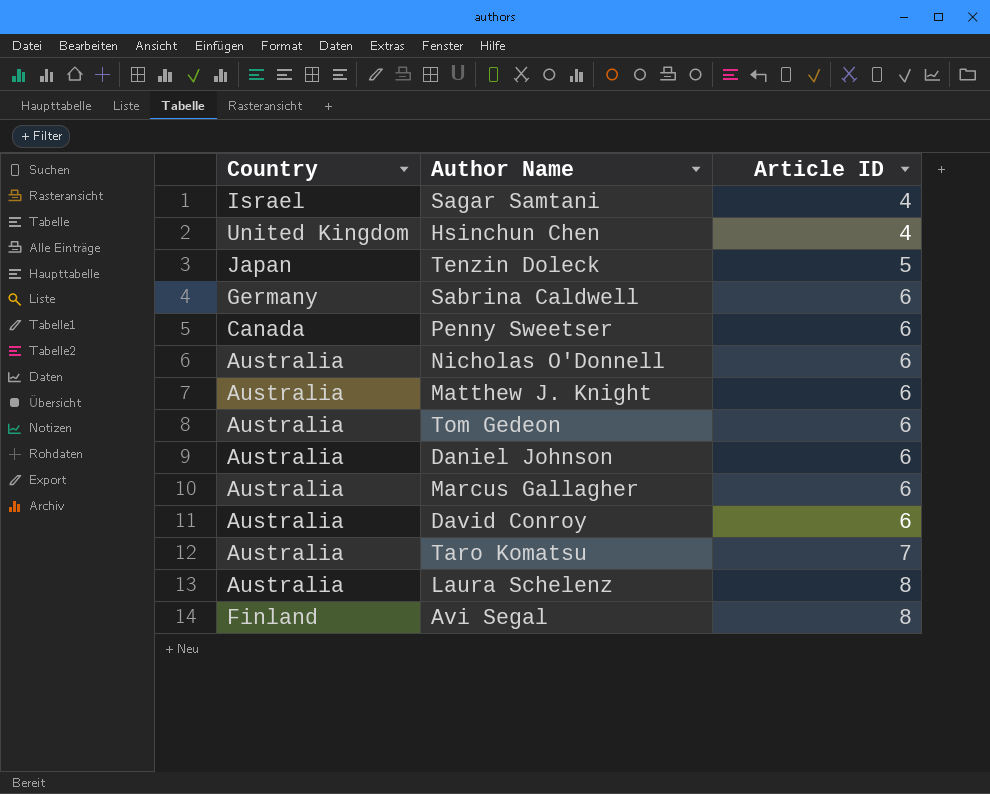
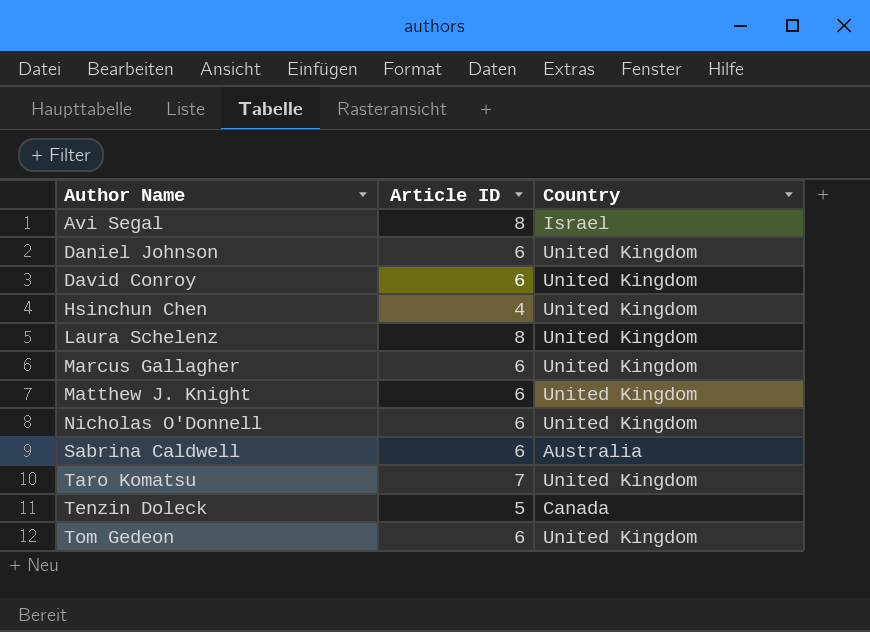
row order: Article ID ascending -> Author Name ascending
column Country | position: 1 -> 3
row Sagar Samtani: Israel | 4 -> none
row Penny Sweetser: Canada | 6 -> none
Avi Segal | Country: Finland -> Israel
Daniel Johnson | Country: Australia -> United Kingdom
David Conroy | Country: Australia -> United Kingdom
Laura Schelenz | Country: Australia -> United Kingdom
Marcus Gallagher | Country: Australia -> United Kingdom
Matthew J. Knight | Country: Australia -> United Kingdom
Nicholas O'Donnell | Country: Australia -> United Kingdom
Sabrina Caldwell | Country: Germany -> Australia
Taro Komatsu | Country: Australia -> United Kingdom
Tenzin Doleck | Country: Japan -> Canada
Tom Gedeon | Country: Australia -> United Kingdom

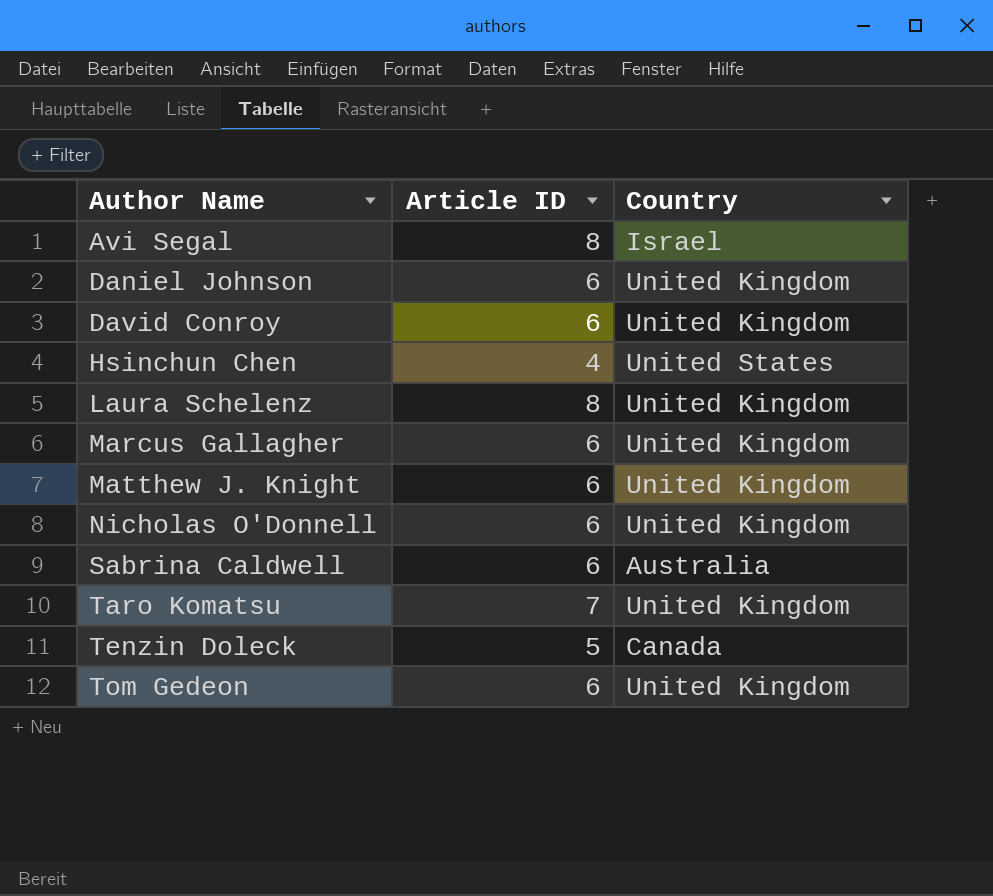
Hsinchun Chen | Country: United Kingdom -> United States

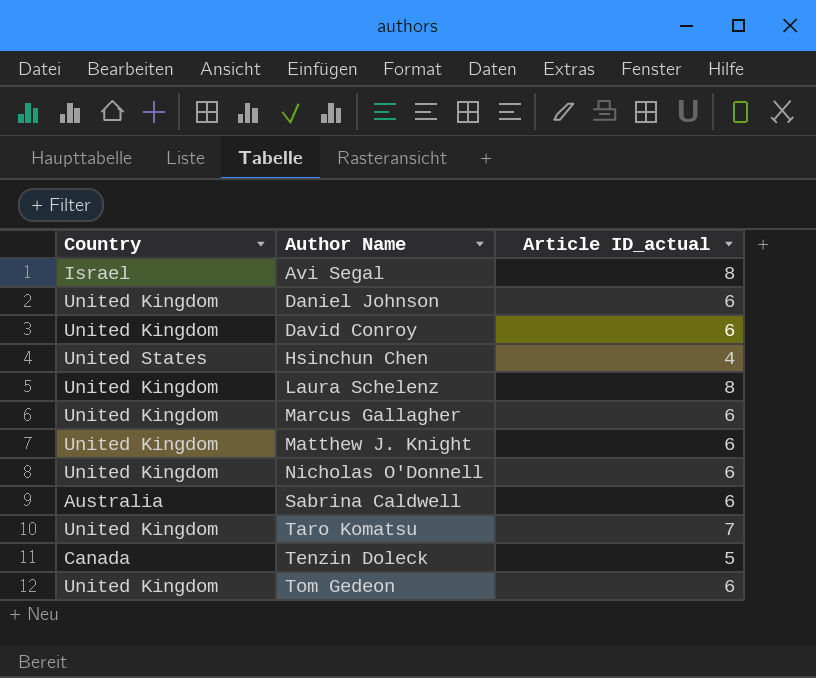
column Country | position: 3 -> 1
column name: Article ID -> Article ID_actual

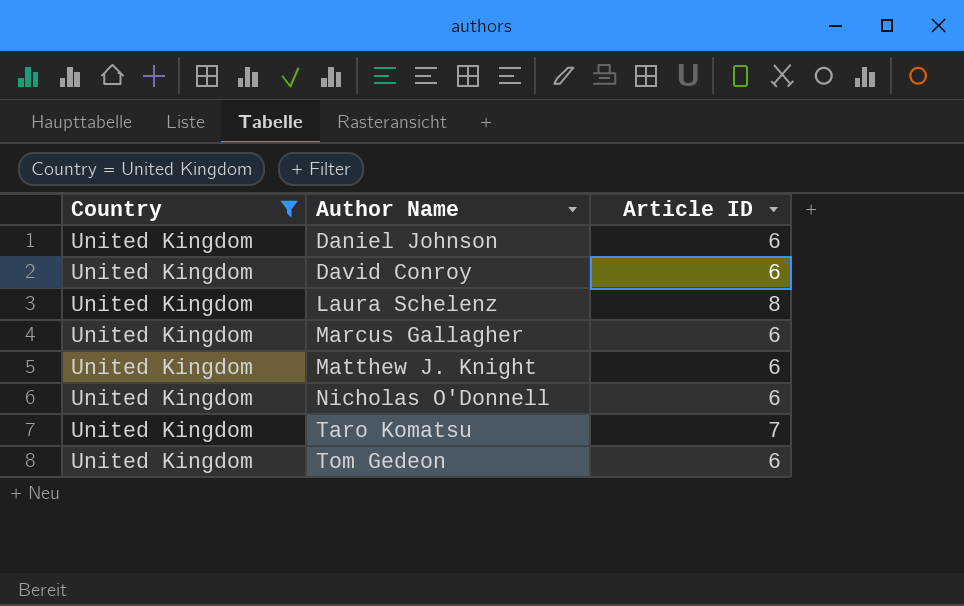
filter: none -> Country = United Kingdom
column name: Article ID_actual -> Article ID

